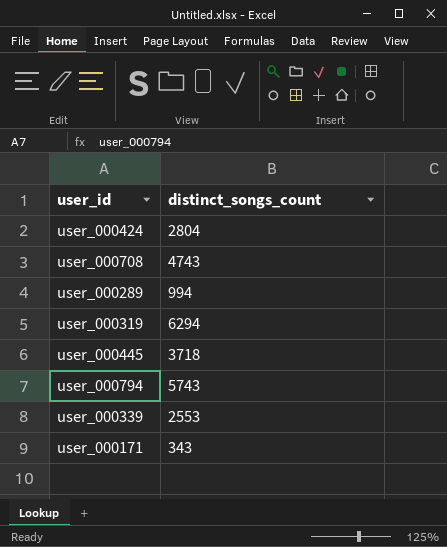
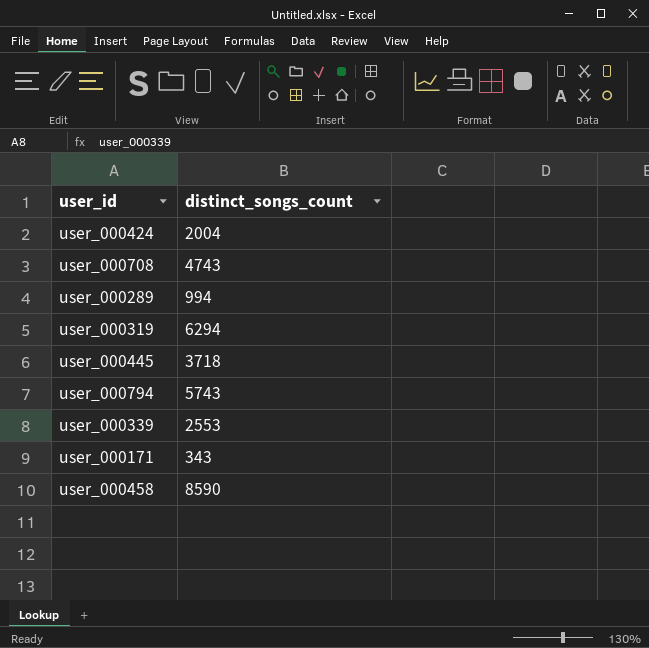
user_000424 | distinct_songs_count: 2804 -> 2004
row user_000458: none -> 8590

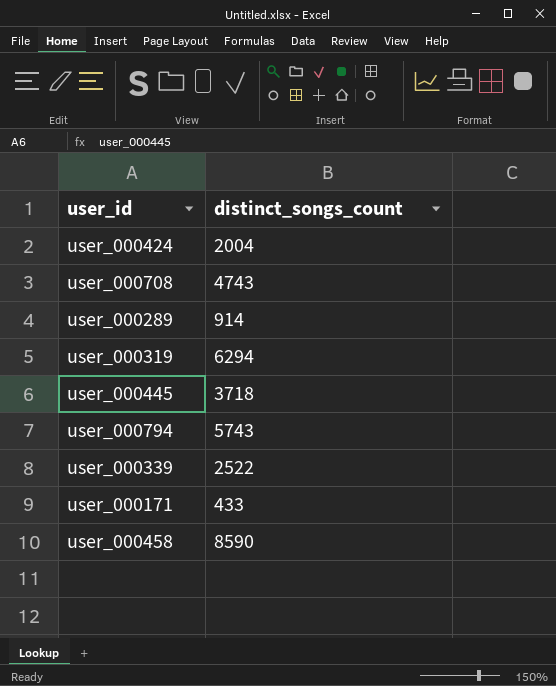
user_000289 | distinct_songs_count: 994 -> 914
user_000339 | distinct_songs_count: 2553 -> 2522
user_000171 | distinct_songs_count: 343 -> 433

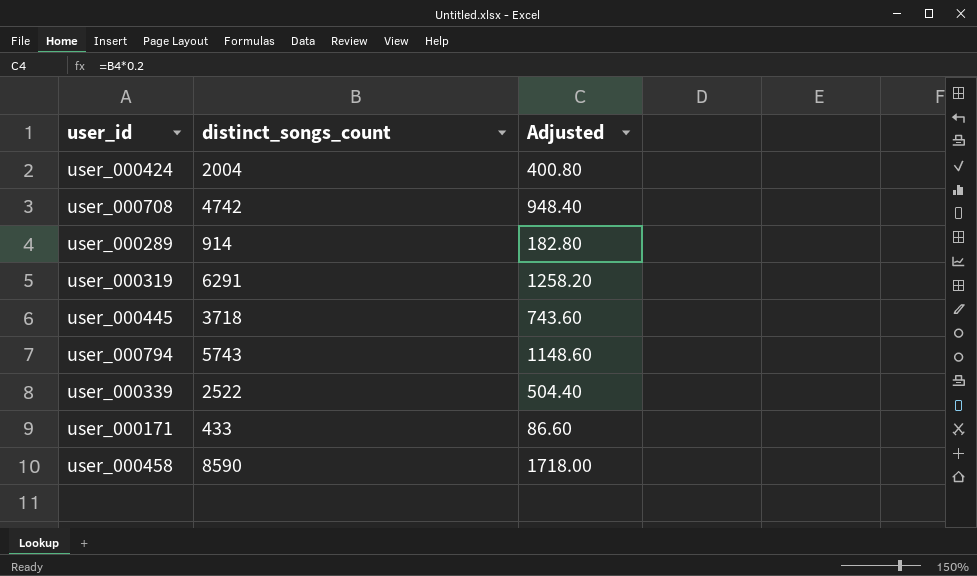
column Adjusted | formula: none -> [distinct_songs_count] * 0.2
user_000708 | distinct_songs_count: 4743 -> 4742
user_000319 | distinct_songs_count: 6294 -> 6291

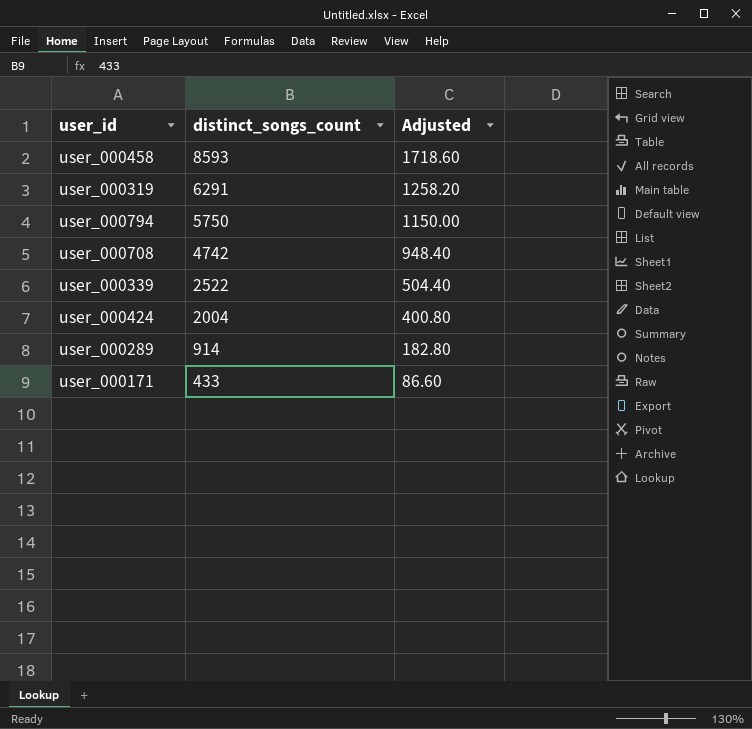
row order: none -> distinct_songs_count descending
row user_000445: 3718 | 743.60 -> none
user_000458 | distinct_songs_count: 8590 -> 8593
user_000458 | Adjusted: 1718.00 -> 1718.60
user_000794 | distinct_songs_count: 5743 -> 5750
user_000794 | Adjusted: 1148.60 -> 1150.00

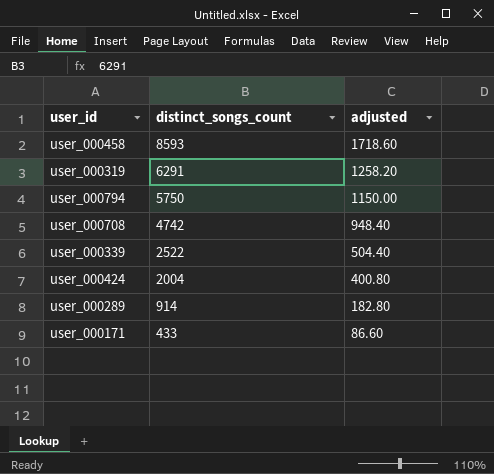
column name: Adjusted -> adjusted

